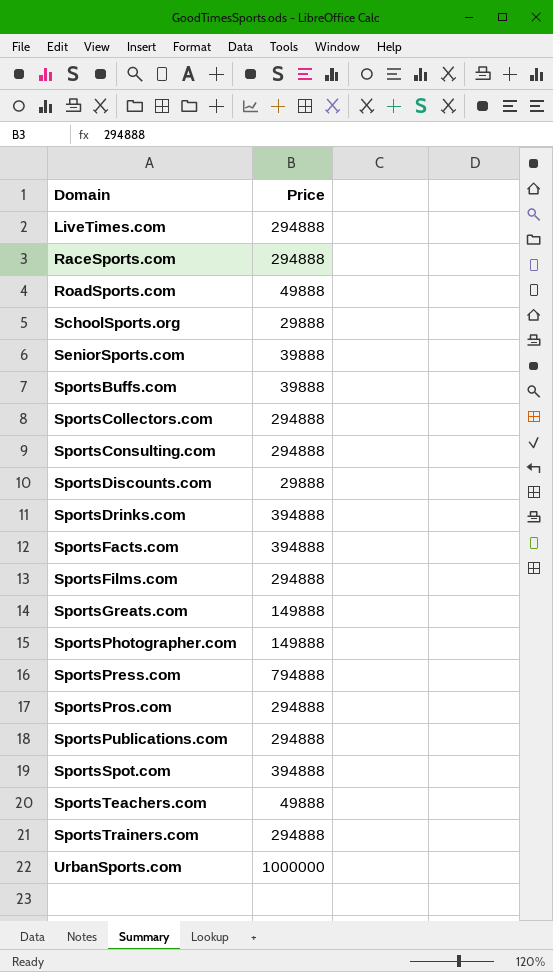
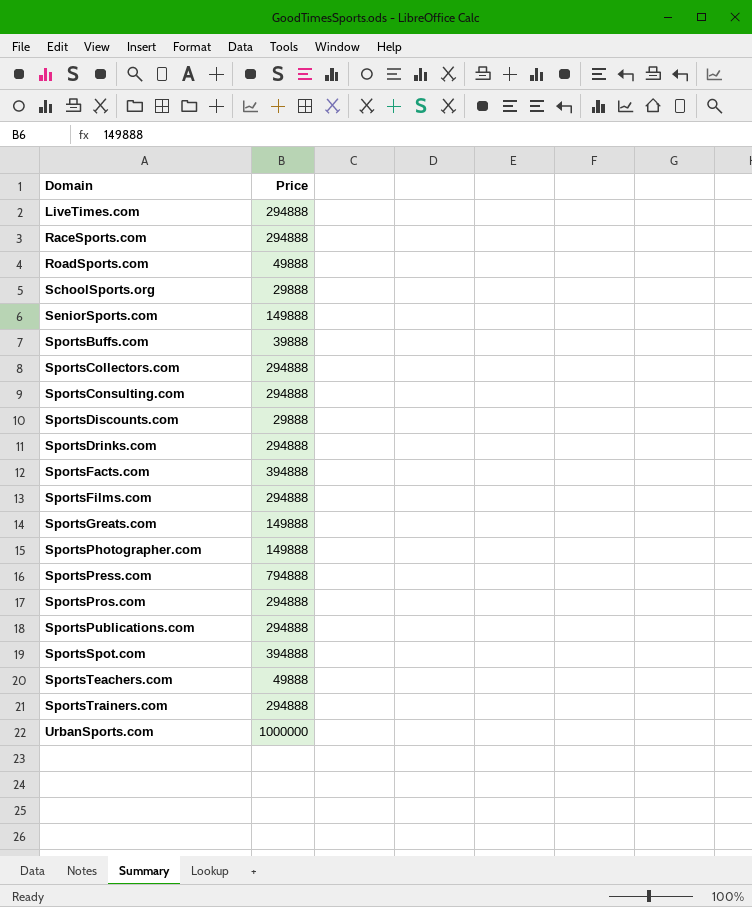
SeniorSports.com | Price: 39888 -> 149888
SportsDrinks.com | Price: 394888 -> 294888

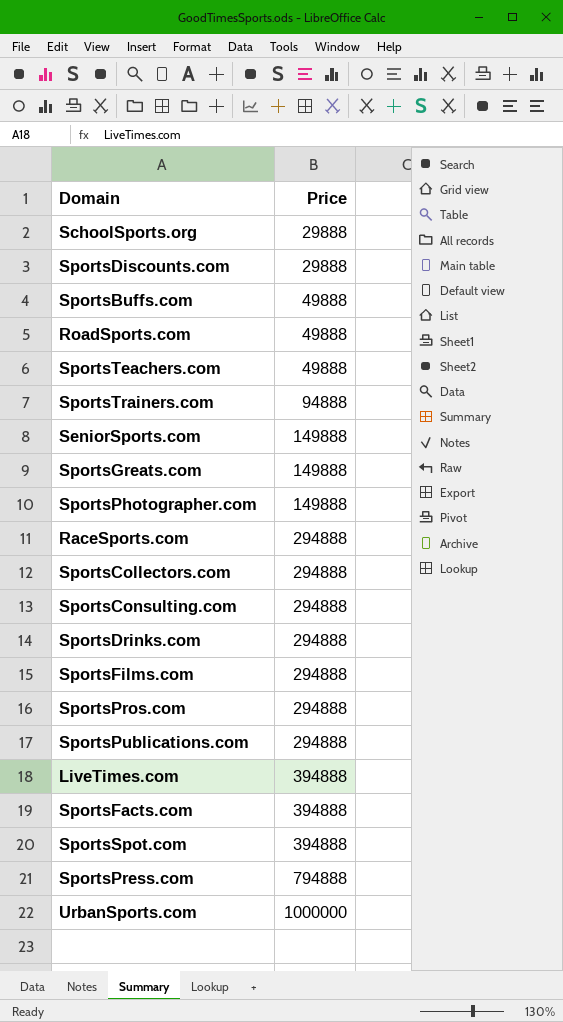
row order: Domain ascending -> Price ascending
SportsBuffs.com | Price: 39888 -> 49888
SportsTrainers.com | Price: 294888 -> 94888
LiveTimes.com | Price: 294888 -> 394888

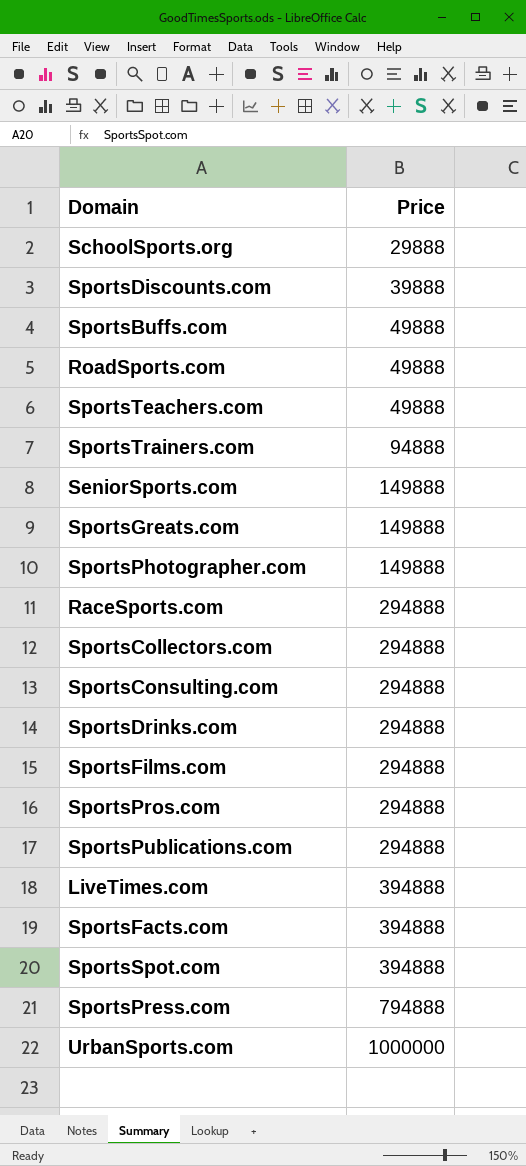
SportsDiscounts.com | Price: 29888 -> 39888

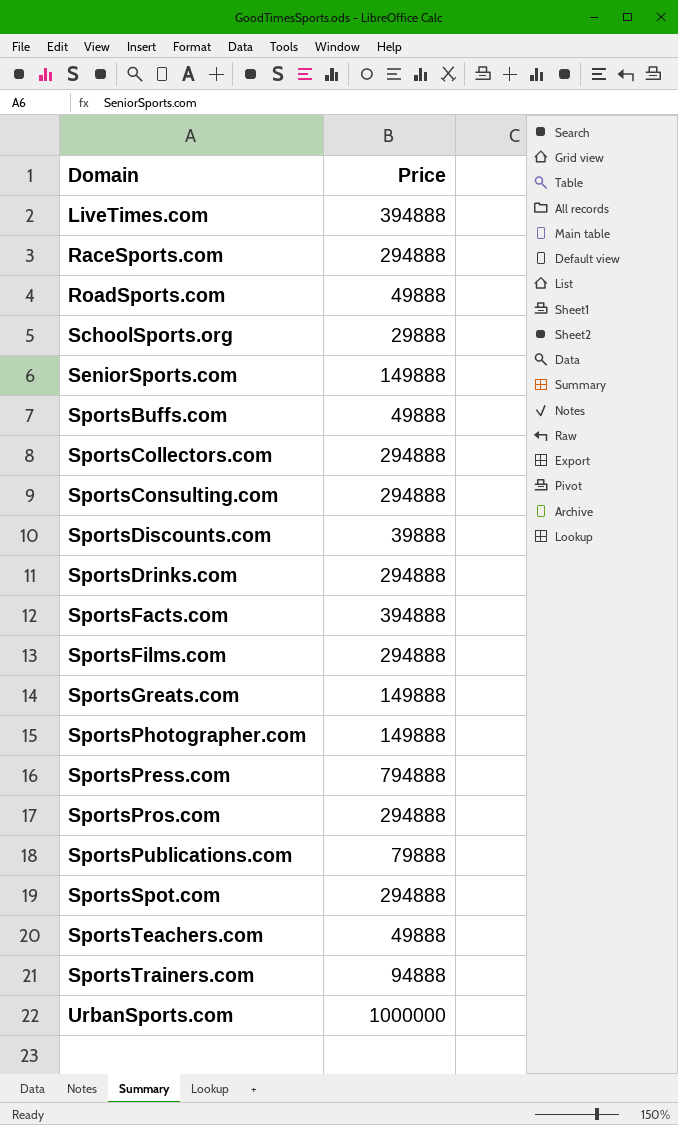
row order: Price ascending -> Domain ascending
SportsPublications.com | Price: 294888 -> 79888
SportsSpot.com | Price: 394888 -> 294888

